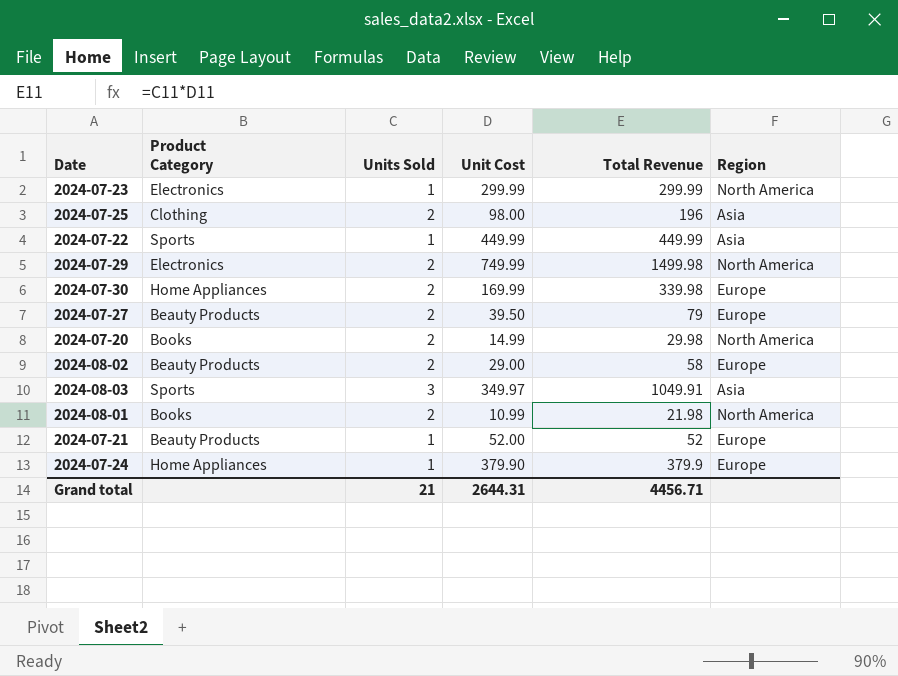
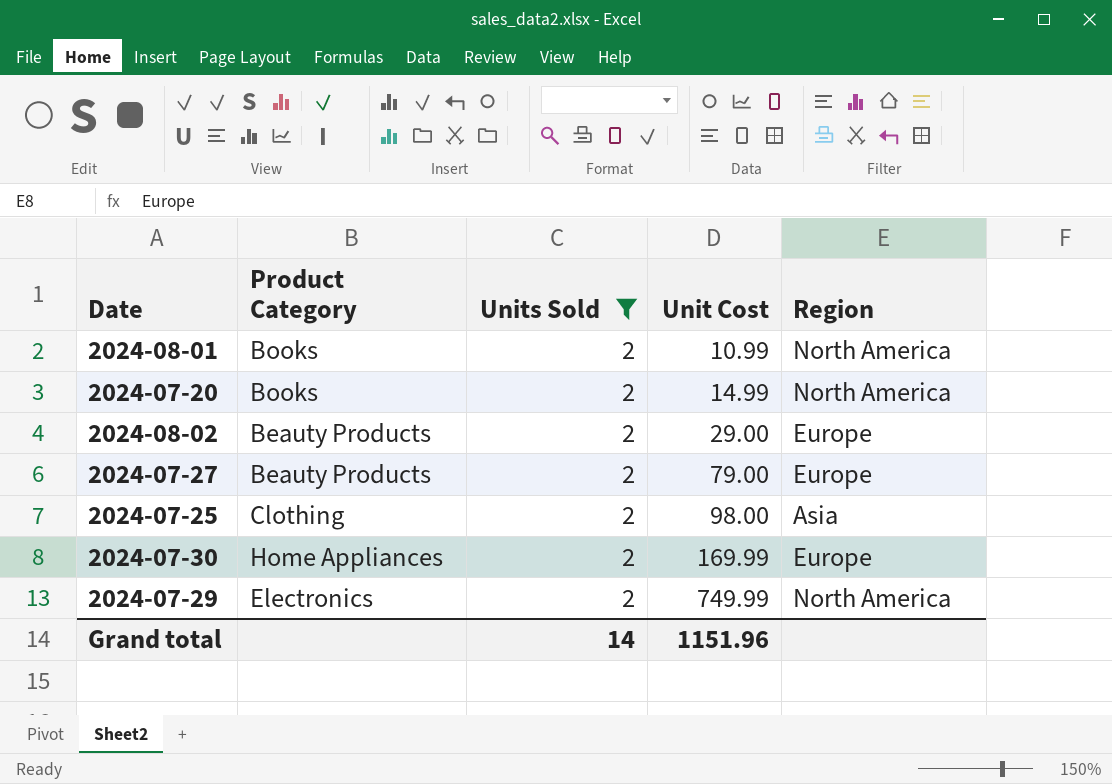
filter: none -> Units Sold = 2
row order: none -> Unit Cost ascending
column Total Revenue | formula: [Units Sold] * [Unit Cost] -> none
2024-07-27 | Unit Cost: 39.50 -> 79.00
Grand total | Units Sold: 21 -> 14
Grand total | Unit Cost: 2644.31 -> 1151.96

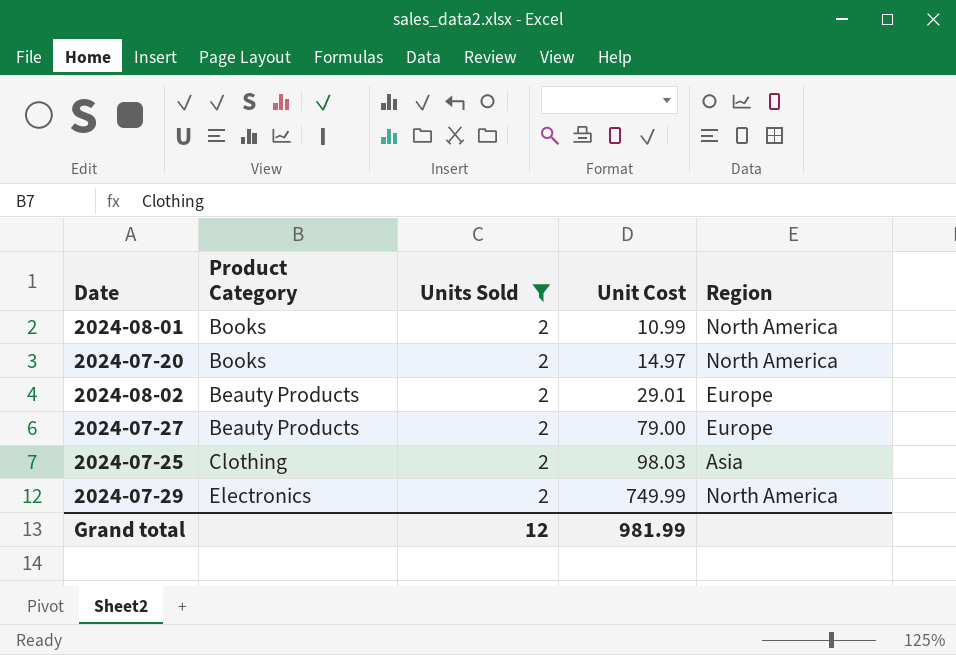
row 2024-07-30: Home Appliances | 2 | 169.99 | Europe -> none
2024-07-20 | Unit Cost: 14.99 -> 14.97
2024-08-02 | Unit Cost: 29.00 -> 29.01
2024-07-25 | Unit Cost: 98.00 -> 98.03
Grand total | Units Sold: 14 -> 12
Grand total | Unit Cost: 1151.96 -> 981.99

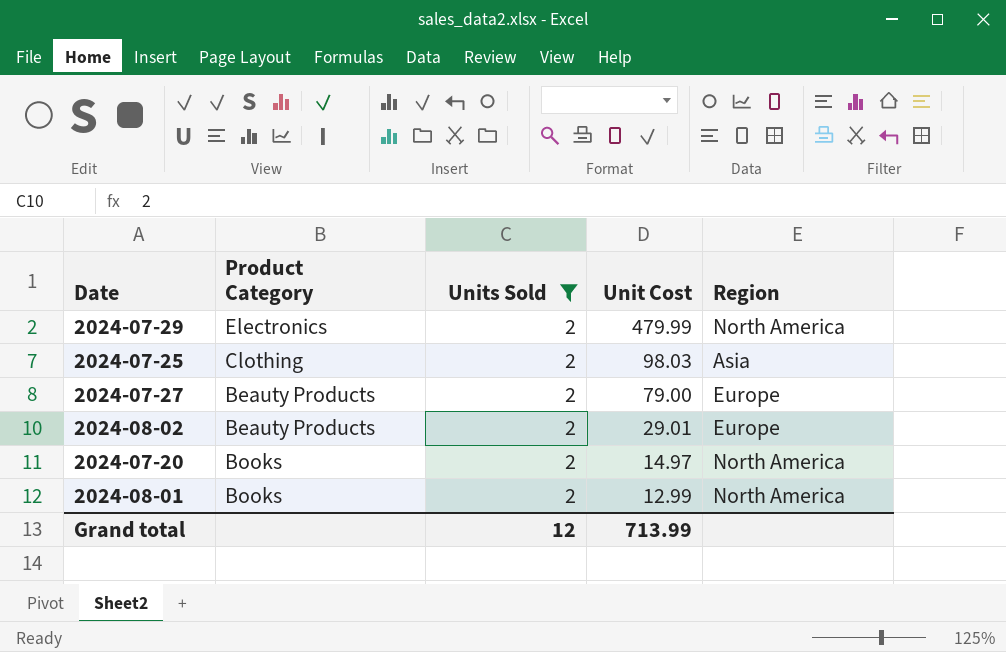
row order: Unit Cost ascending -> Unit Cost descending
2024-07-29 | Unit Cost: 749.99 -> 479.99
2024-08-01 | Unit Cost: 10.99 -> 12.99
Grand total | Unit Cost: 981.99 -> 713.99

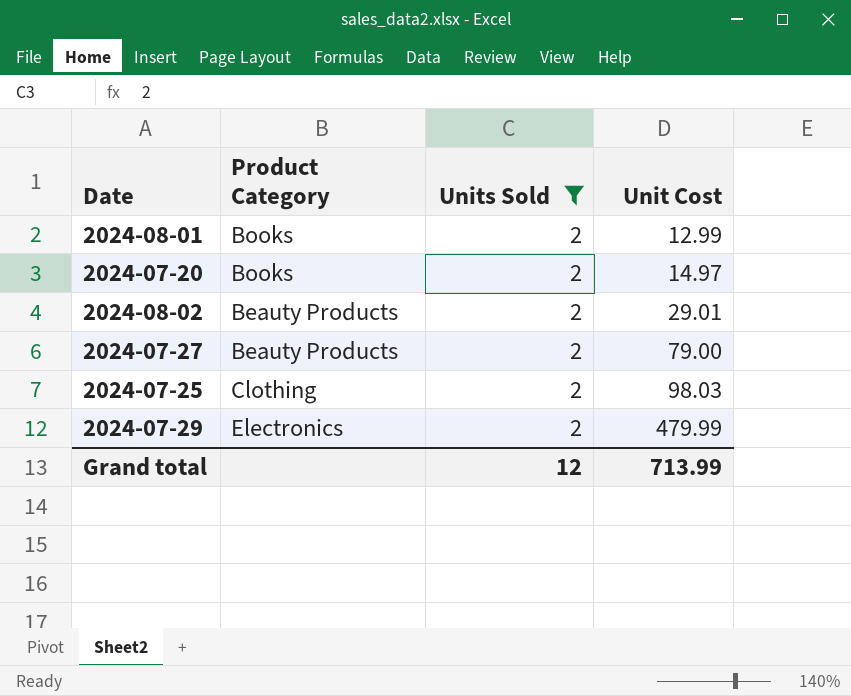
row order: Unit Cost descending -> Unit Cost ascending
column Region | position: 5 -> none

